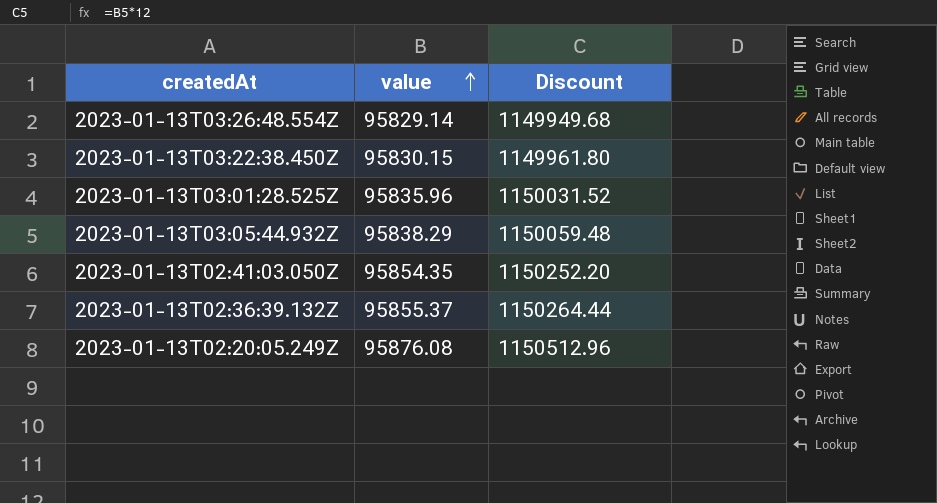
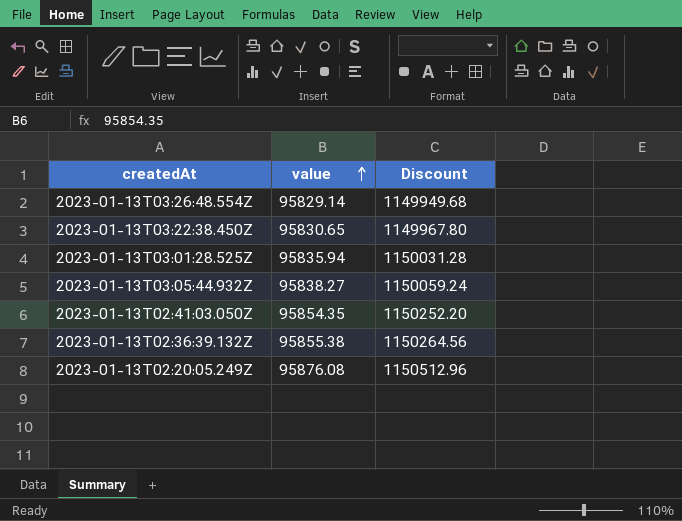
2023-01-13T03:22:38.450Z | value: 95830.15 -> 95830.65
2023-01-13T03:22:38.450Z | Discount: 1149961.80 -> 1149967.80
2023-01-13T03:01:28.525Z | value: 95835.96 -> 95835.94
2023-01-13T03:01:28.525Z | Discount: 1150031.52 -> 1150031.28
2023-01-13T03:05:44.932Z | value: 95838.29 -> 95838.27
2023-01-13T03:05:44.932Z | Discount: 1150059.48 -> 1150059.24
2023-01-13T02:36:39.132Z | value: 95855.37 -> 95855.38
2023-01-13T02:36:39.132Z | Discount: 1150264.44 -> 1150264.56

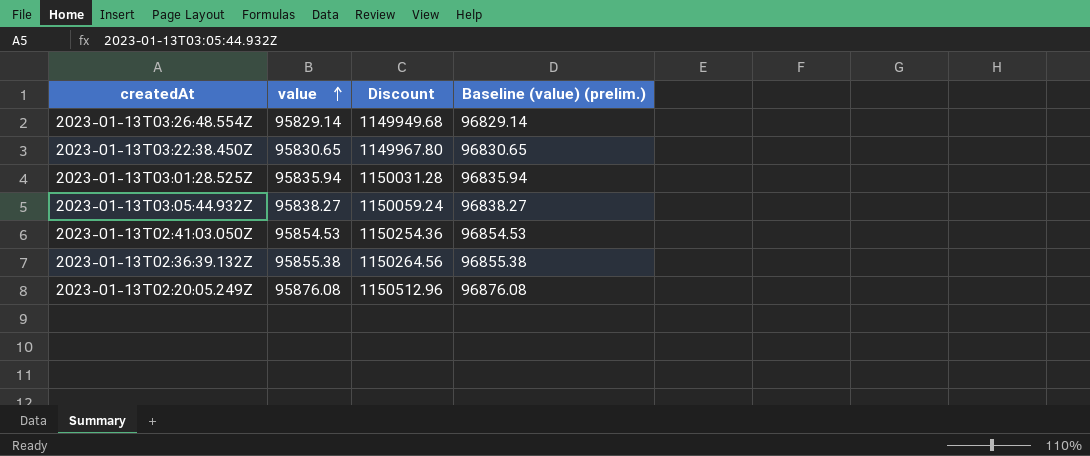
column Baseline (value) (prelim.) | formula: none -> [value] + 1000
2023-01-13T02:41:03.050Z | value: 95854.35 -> 95854.53
2023-01-13T02:41:03.050Z | Discount: 1150252.20 -> 1150254.36

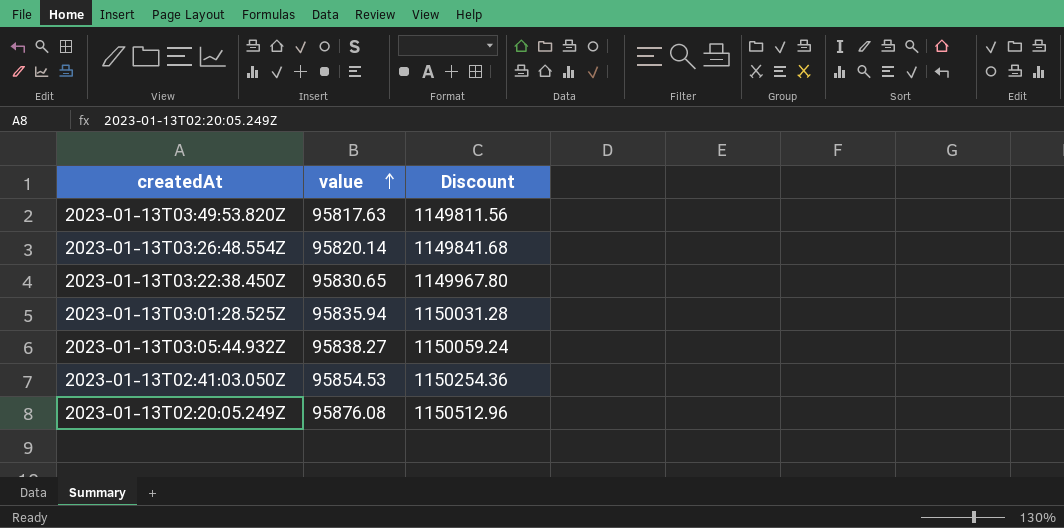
column Baseline (value) (prelim.) | formula: [value] + 1000 -> none
row 2023-01-13T02:36:39.132Z: 95855.38 | 1150264.56 | 96855.38 -> none
row 2023-01-13T03:49:53.820Z: none -> 95817.63 | 1149811.56
2023-01-13T03:26:48.554Z | value: 95829.14 -> 95820.14
2023-01-13T03:26:48.554Z | Discount: 1149949.68 -> 1149841.68

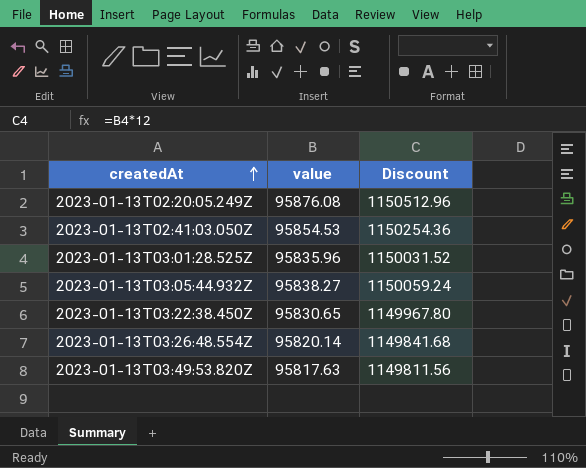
row order: value ascending -> createdAt ascending
2023-01-13T03:01:28.525Z | value: 95835.94 -> 95835.96
2023-01-13T03:01:28.525Z | Discount: 1150031.28 -> 1150031.52

